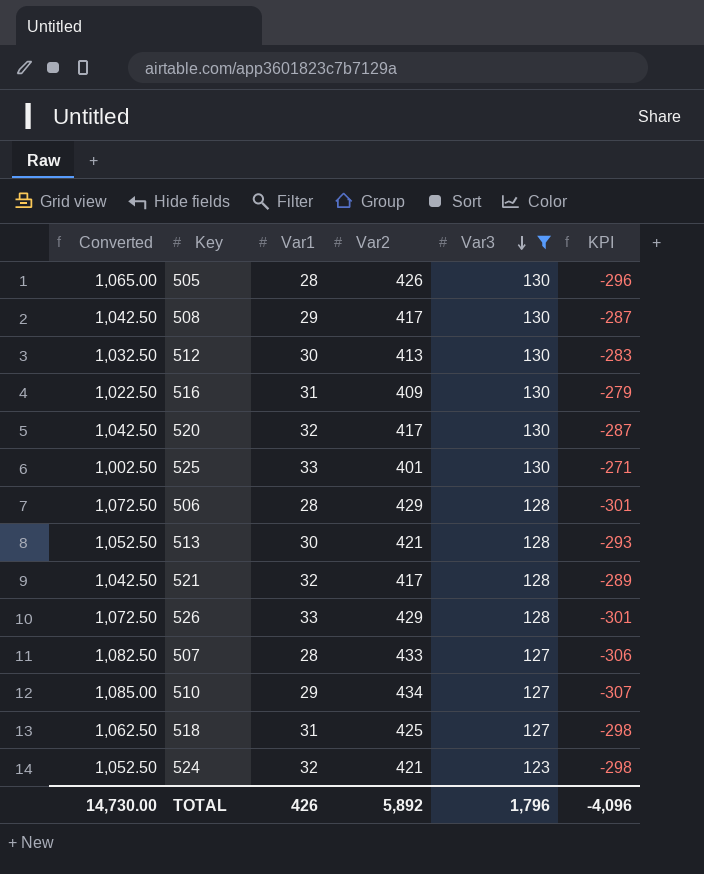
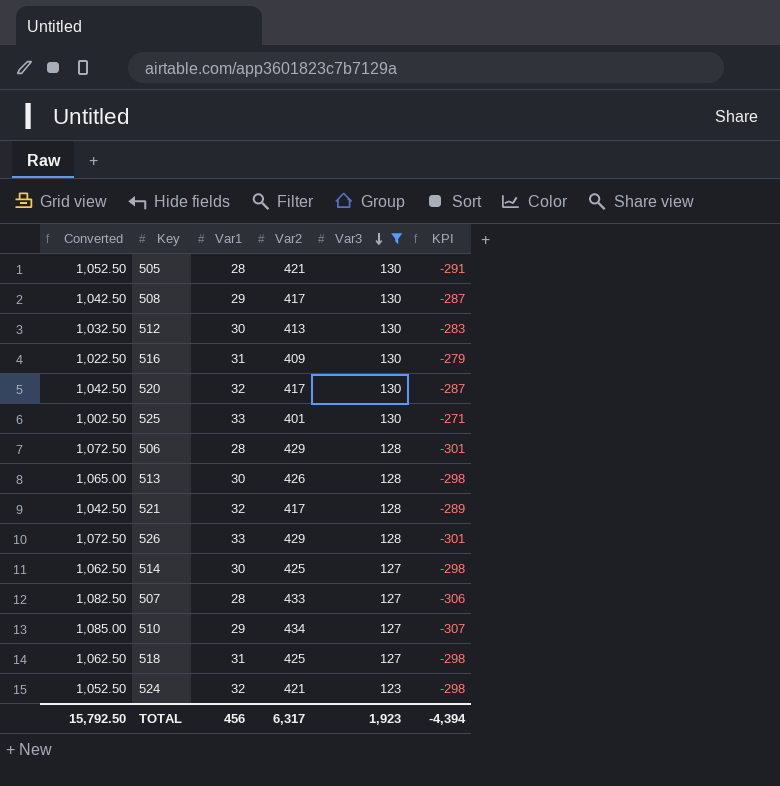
505 | Converted: 1,065.00 -> 1,052.50
505 | Var2: 426 -> 421
505 | KPI: -296 -> -291
513 | Converted: 1,052.50 -> 1,065.00
513 | Var2: 421 -> 426
513 | KPI: -293 -> -298
row 514: none -> 1,062.50 | 30 | 425 | 127 | -298
TOTAL | Converted: 14,730.00 -> 15,792.50
TOTAL | Var1: 426 -> 456
TOTAL | Var2: 5,892 -> 6,317
TOTAL | Var3: 1,796 -> 1,923
TOTAL | KPI: -4,096 -> -4,394

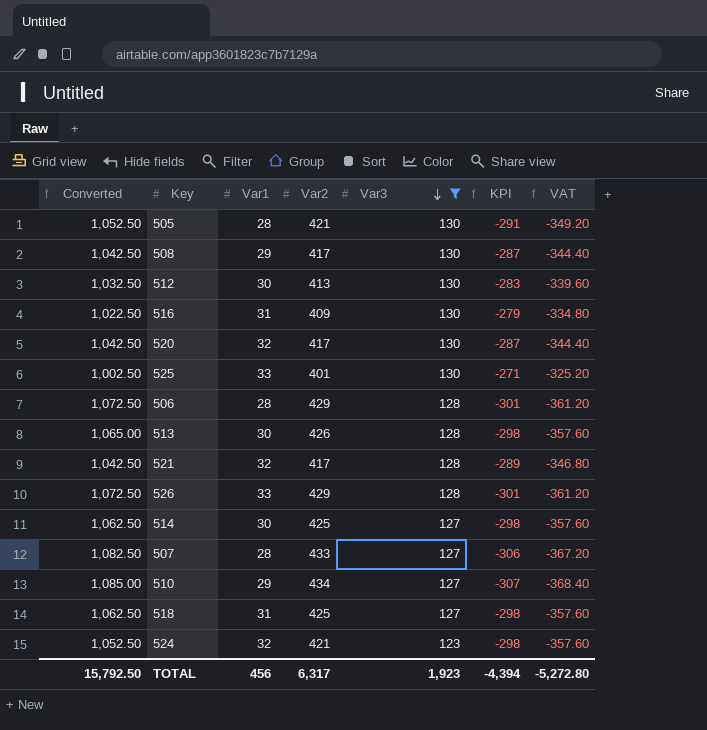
column VAT | formula: none -> [KPI] * 1.2

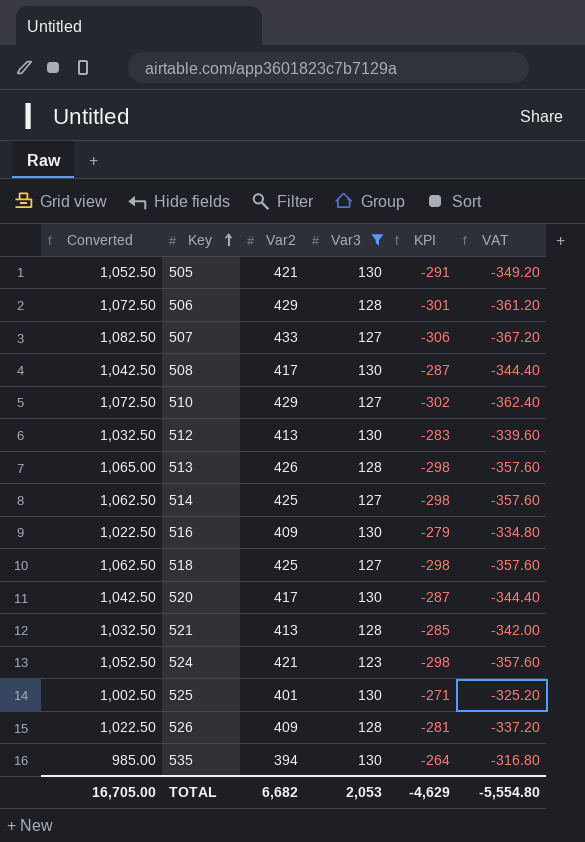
row order: Var3 descending -> Key ascending
column Var1 | position: 3 -> none
510 | Converted: 1,085.00 -> 1,072.50
510 | Var2: 434 -> 429
510 | KPI: -307 -> -302
510 | VAT: -368.40 -> -362.40
521 | Converted: 1,042.50 -> 1,032.50
521 | Var2: 417 -> 413
521 | KPI: -289 -> -285
521 | VAT: -346.80 -> -342.00
526 | Converted: 1,072.50 -> 1,022.50
526 | Var2: 429 -> 409
526 | KPI: -301 -> -281
526 | VAT: -361.20 -> -337.20
row 535: none -> 985.00 | 394 | 130 | -264 | -316.80
TOTAL | Converted: 15,792.50 -> 16,705.00
TOTAL | Var2: 6,317 -> 6,682
TOTAL | Var3: 1,923 -> 2,053
TOTAL | KPI: -4,394 -> -4,629
TOTAL | VAT: -5,272.80 -> -5,554.80

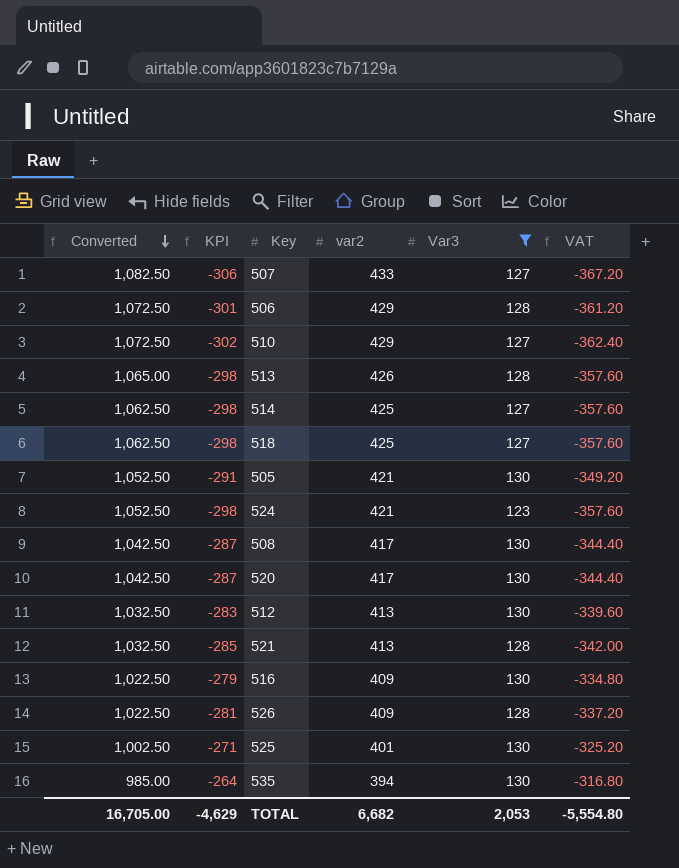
row order: Key ascending -> Converted descending
column KPI | position: 5 -> 2
column name: Var2 -> var2

